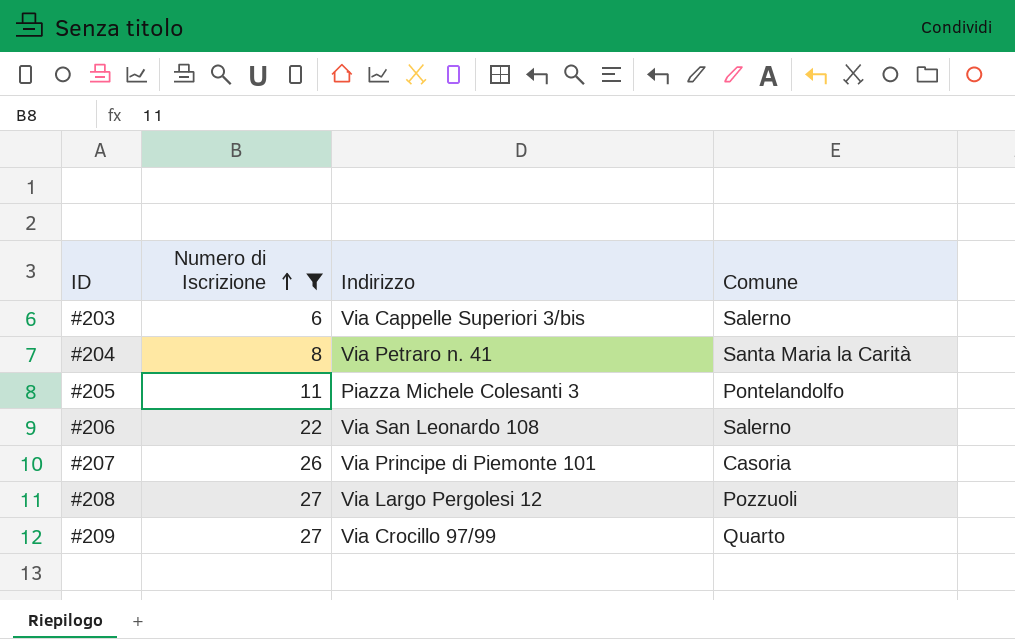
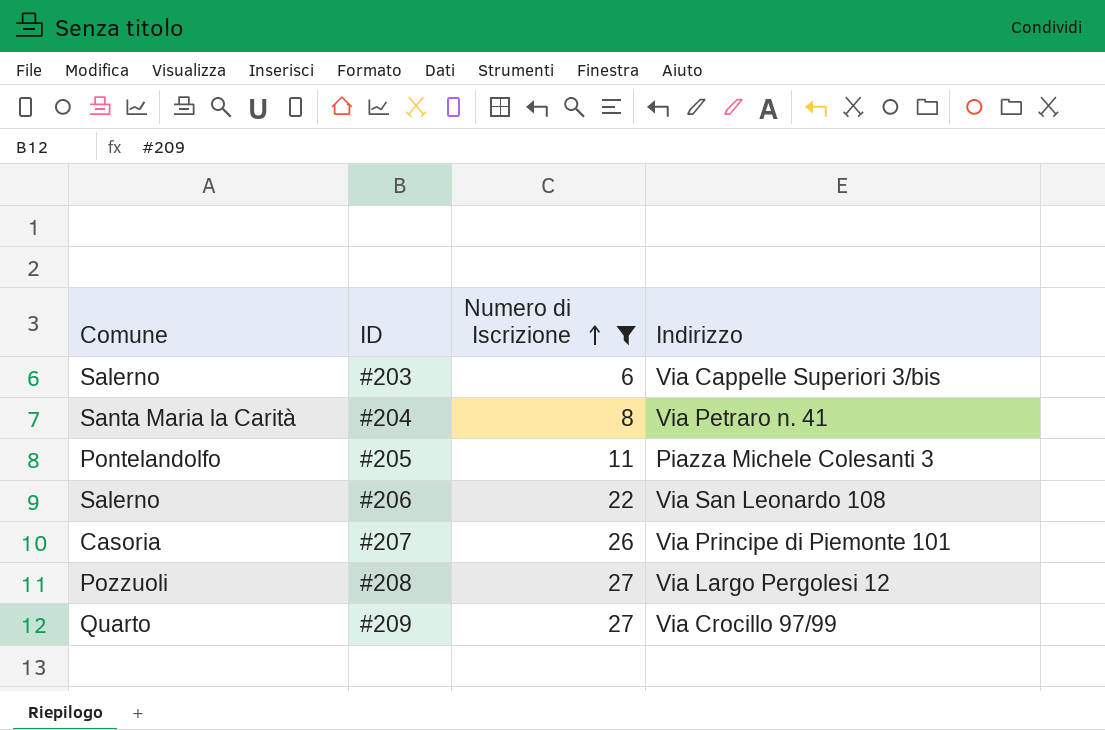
column Comune | position: 4 -> 1

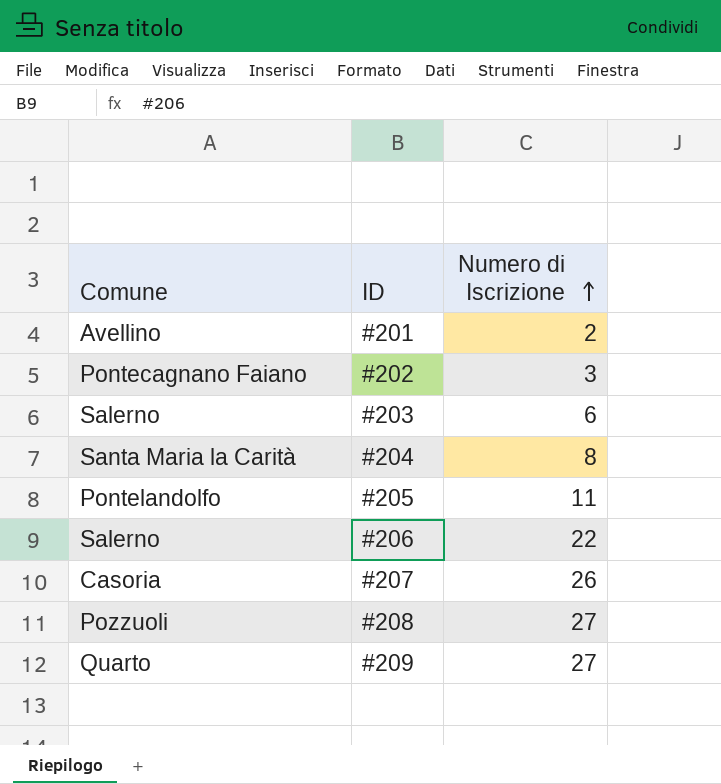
filter: Numero di Iscrizione >= 6 -> none
column Indirizzo | position: 4 -> none

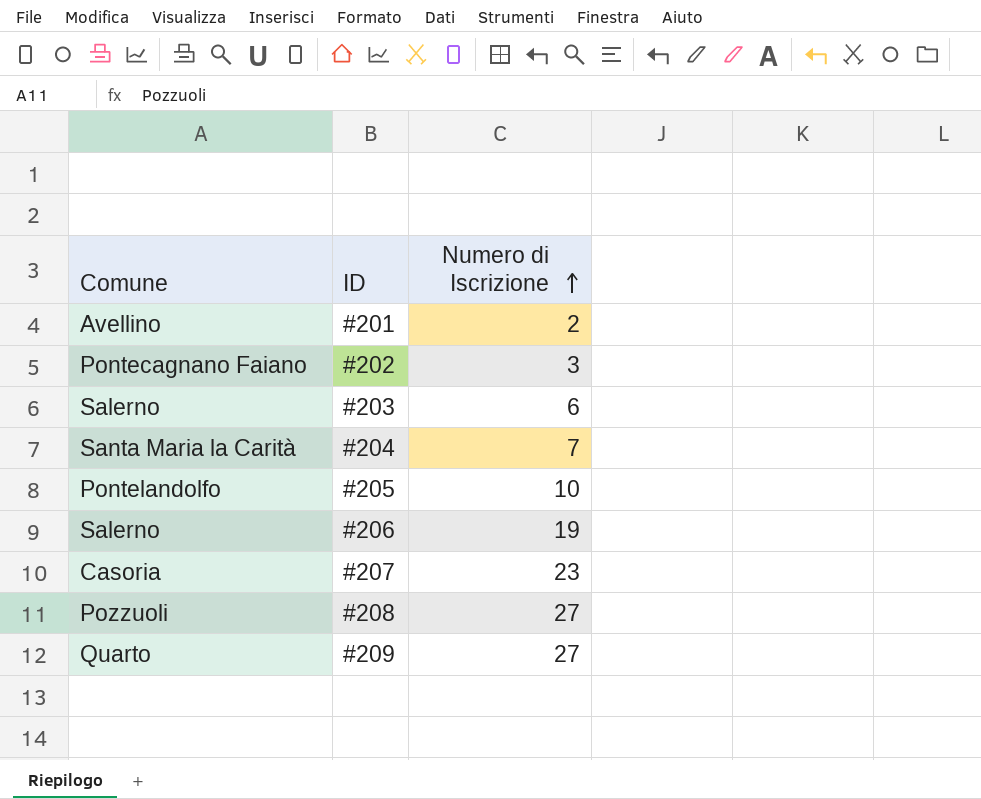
#204 | Numero di Iscrizione: 8 -> 7
#205 | Numero di Iscrizione: 11 -> 10
#206 | Numero di Iscrizione: 22 -> 19
#207 | Numero di Iscrizione: 26 -> 23

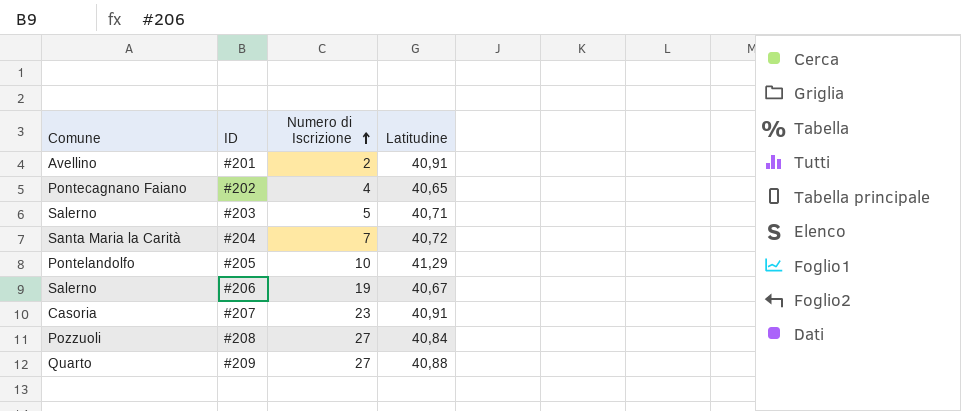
column Latitudine | position: none -> 4
#202 | Numero di Iscrizione: 3 -> 4
#203 | Numero di Iscrizione: 6 -> 5

